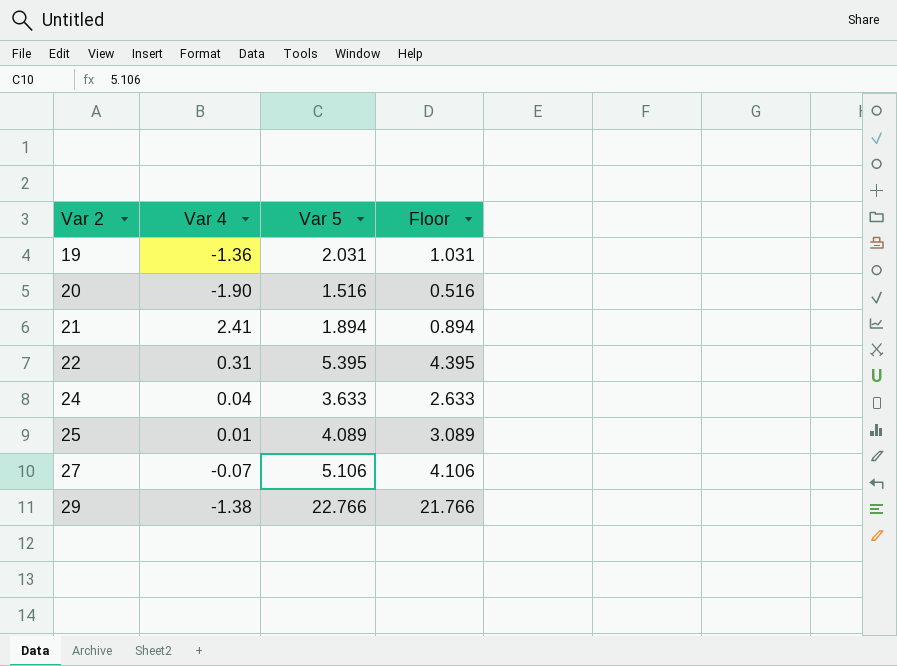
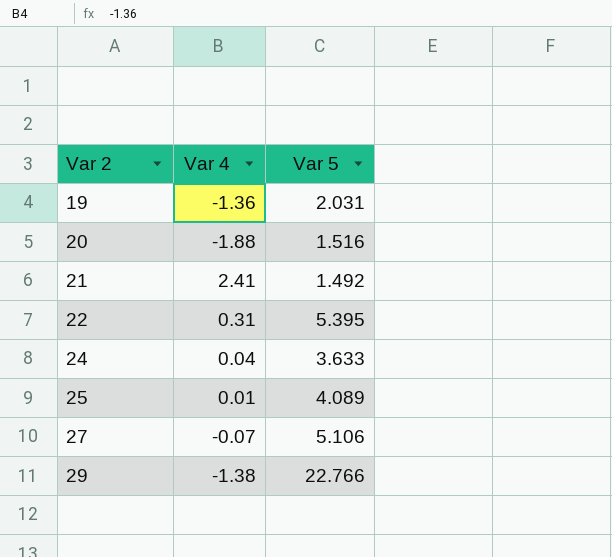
column Floor | formula: [Var 5] - 1 -> none
20 | Var 4: -1.90 -> -1.88
21 | Var 5: 1.894 -> 1.492

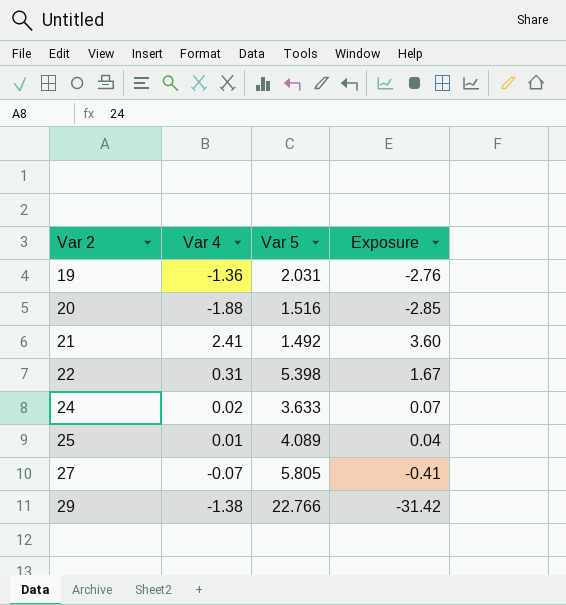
column Exposure | formula: none -> [Var 4] * [Var 5]
22 | Var 5: 5.395 -> 5.398
24 | Var 4: 0.04 -> 0.02
27 | Var 5: 5.106 -> 5.805

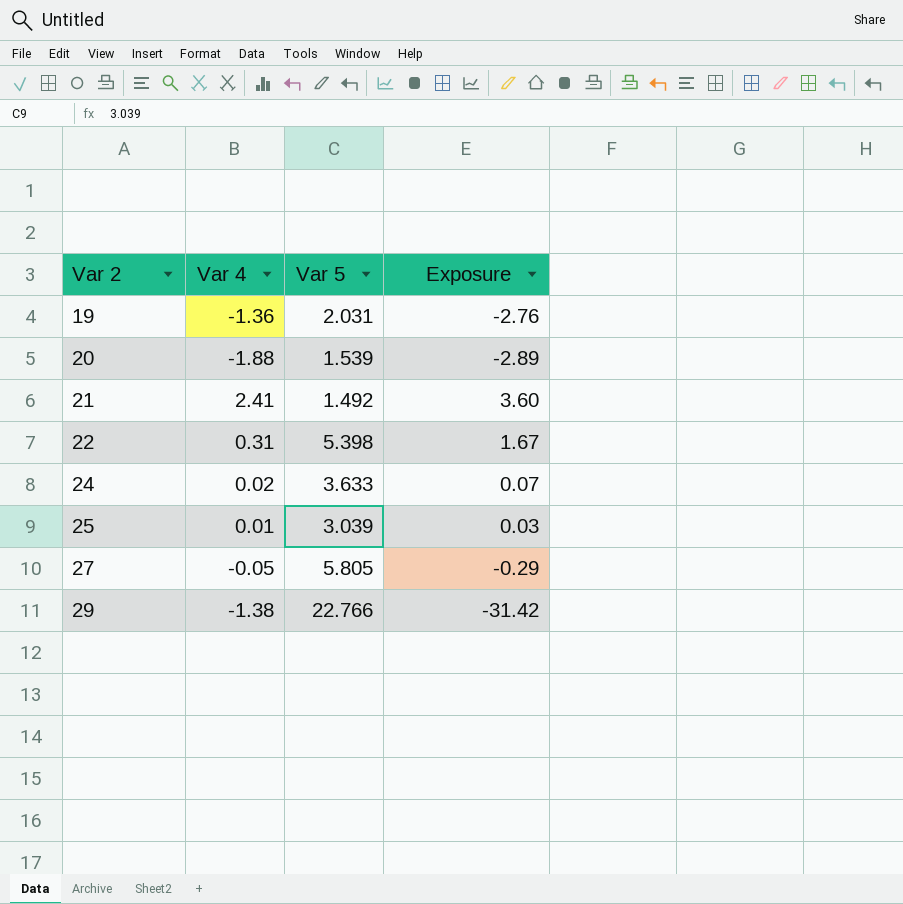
20 | Var 5: 1.516 -> 1.539
20 | Exposure: -2.85 -> -2.89
25 | Var 5: 4.089 -> 3.039
25 | Exposure: 0.04 -> 0.03
27 | Var 4: -0.07 -> -0.05
27 | Exposure: -0.41 -> -0.29

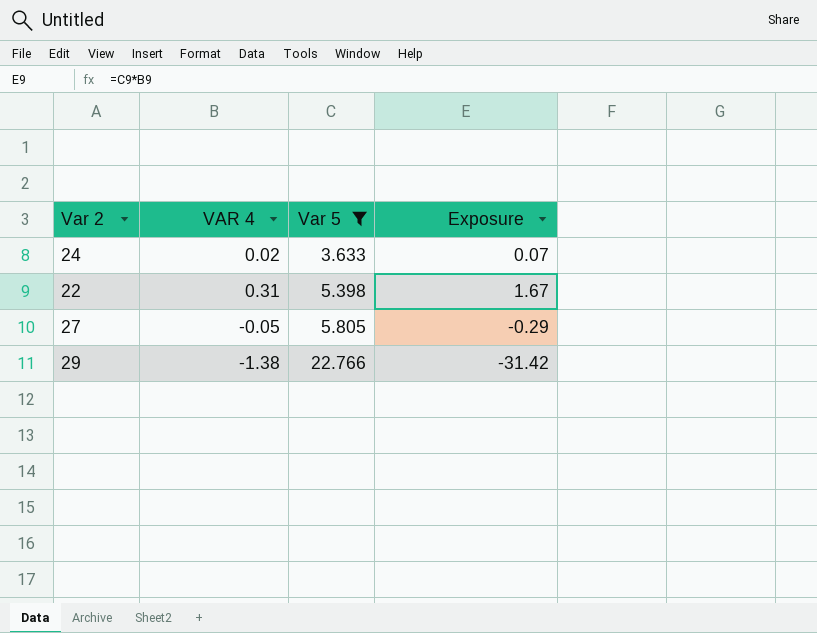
filter: none -> Var 5 >= 3.633
row order: Var 2 ascending -> Var 5 ascending
column name: Var 4 -> VAR 4

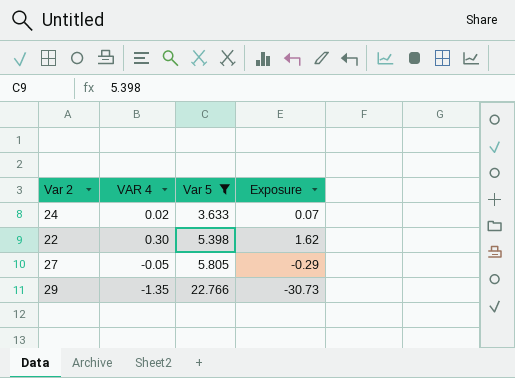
22 | VAR 4: 0.31 -> 0.30
22 | Exposure: 1.67 -> 1.62
29 | VAR 4: -1.38 -> -1.35
29 | Exposure: -31.42 -> -30.73

